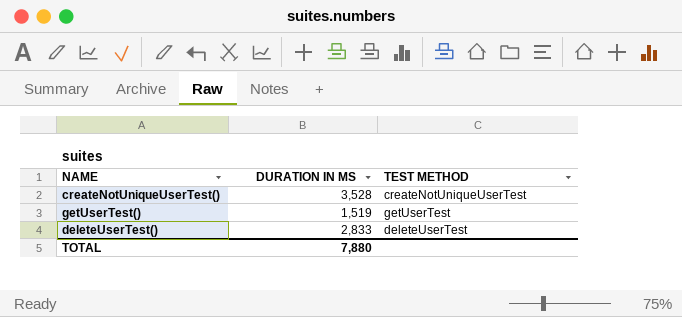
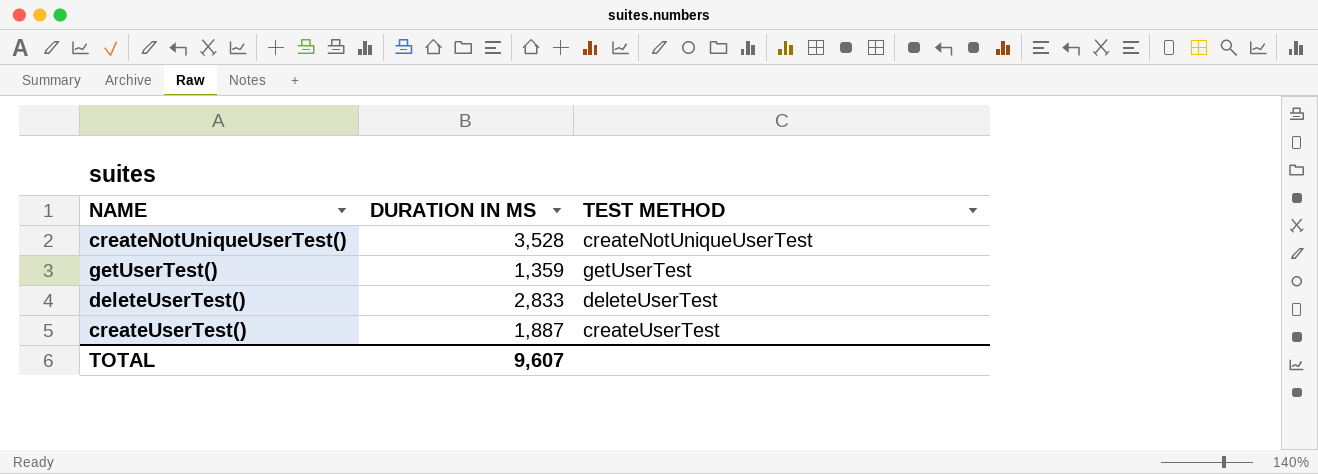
getUserTest() | DURATION IN MS: 1,519 -> 1,359
row createUserTest(): none -> 1,887 | createUserTest
TOTAL | DURATION IN MS: 7,880 -> 9,607

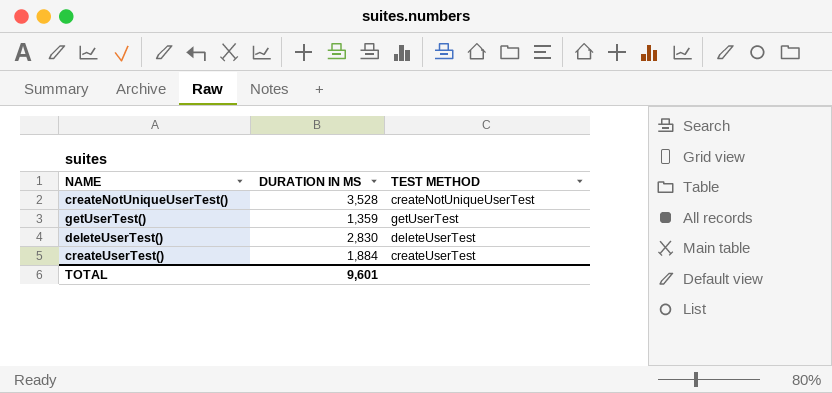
deleteUserTest() | DURATION IN MS: 2,833 -> 2,830
createUserTest() | DURATION IN MS: 1,887 -> 1,884
TOTAL | DURATION IN MS: 9,607 -> 9,601

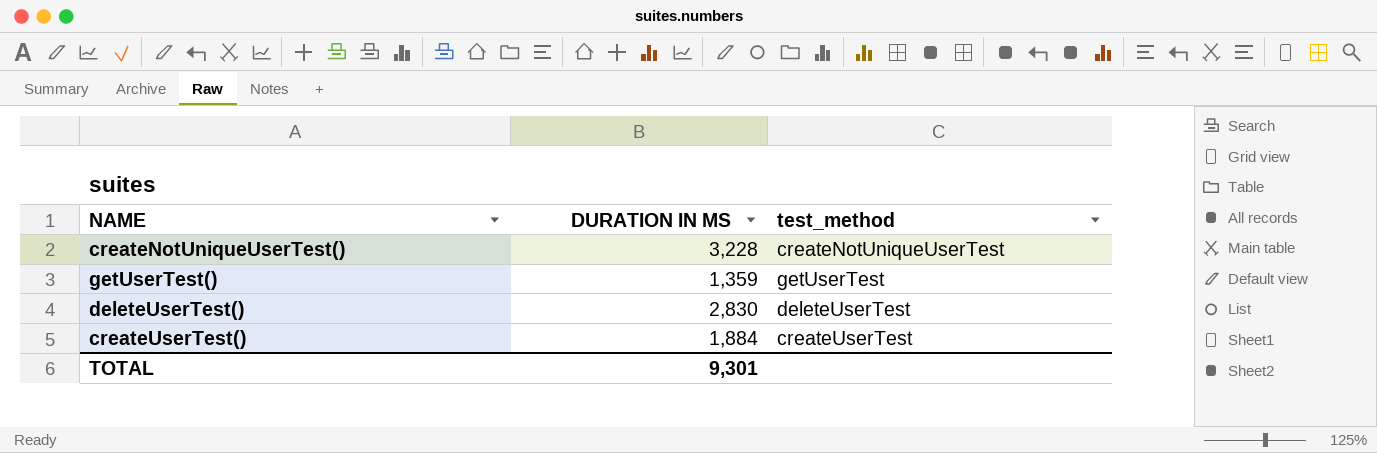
column name: TEST METHOD -> test_method
createNotUniqueUserTest() | DURATION IN MS: 3,528 -> 3,228
TOTAL | DURATION IN MS: 9,601 -> 9,301

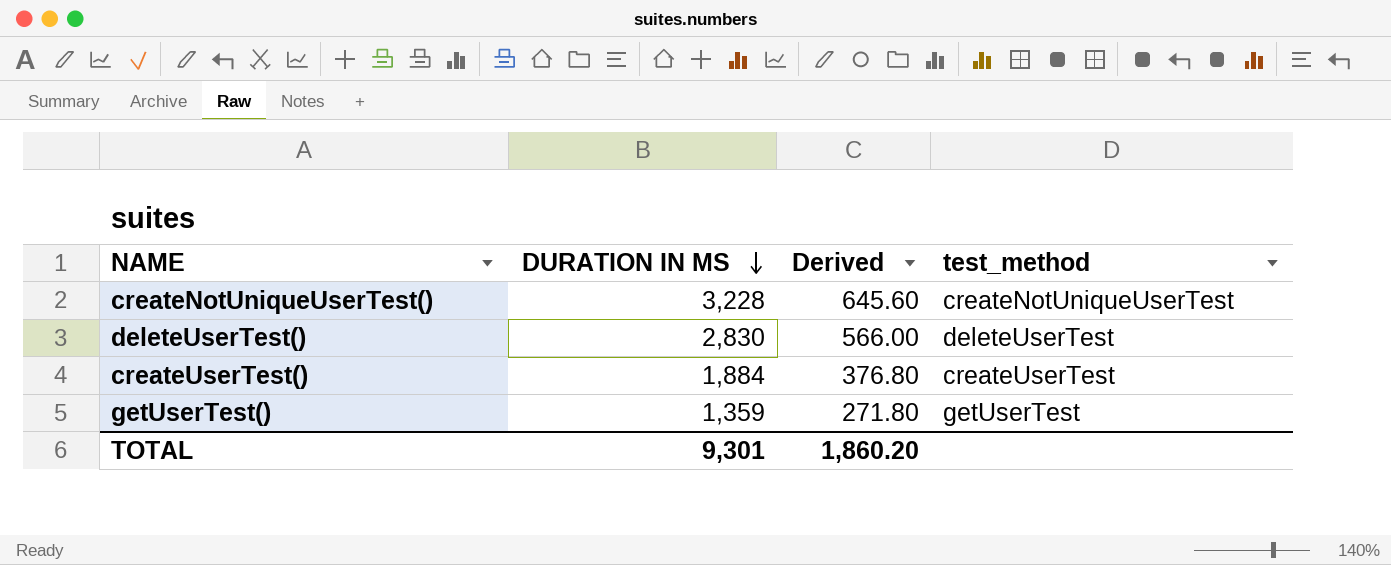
row order: none -> DURATION IN MS descending
column Derived | formula: none -> [DURATION IN MS] * 0.2

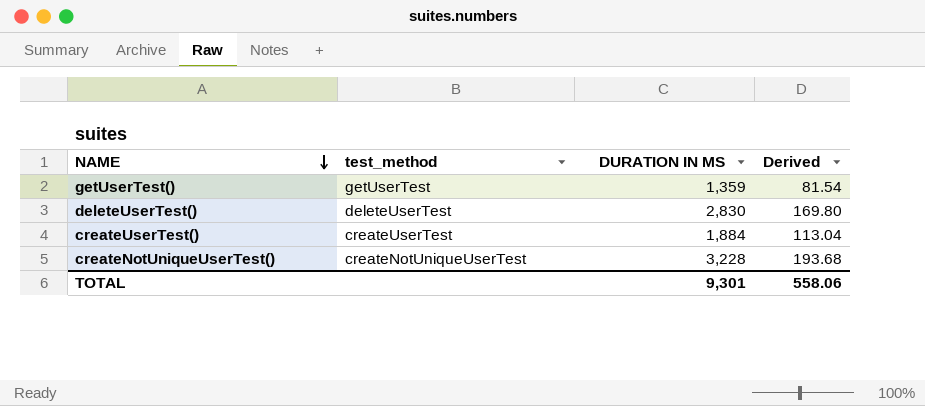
row order: DURATION IN MS descending -> NAME descending
column test_method | position: 4 -> 2
column Derived | formula: [DURATION IN MS] * 0.2 -> [DURATION IN MS] * 0.06
TOTAL | Derived: 1,860.20 -> 558.06

